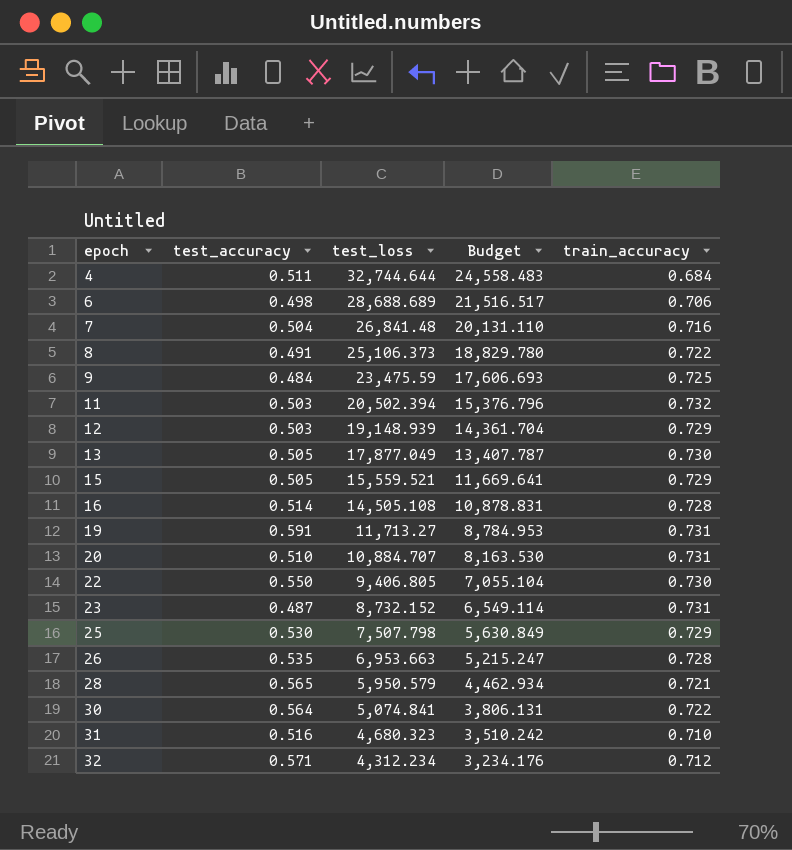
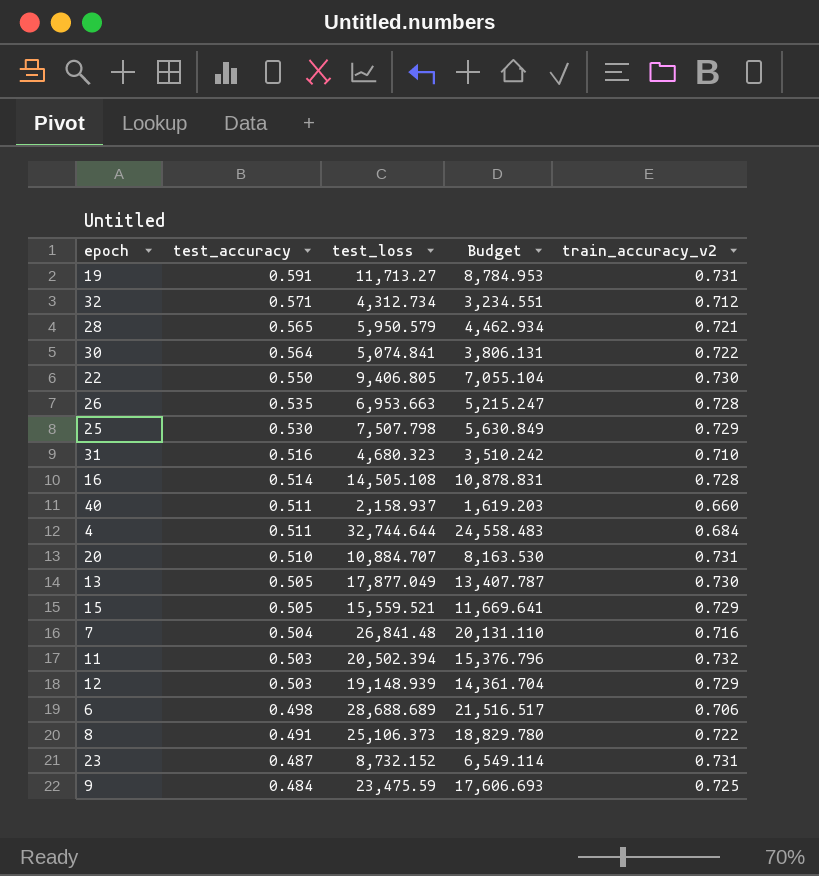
row order: epoch ascending -> test_accuracy descending
column name: train_accuracy -> train_accuracy_v2
32 | test_loss: 4,312.234 -> 4,312.734
32 | Budget: 3,234.176 -> 3,234.551
row 40: none -> 0.511 | 2,158.937 | 1,619.203 | 0.660

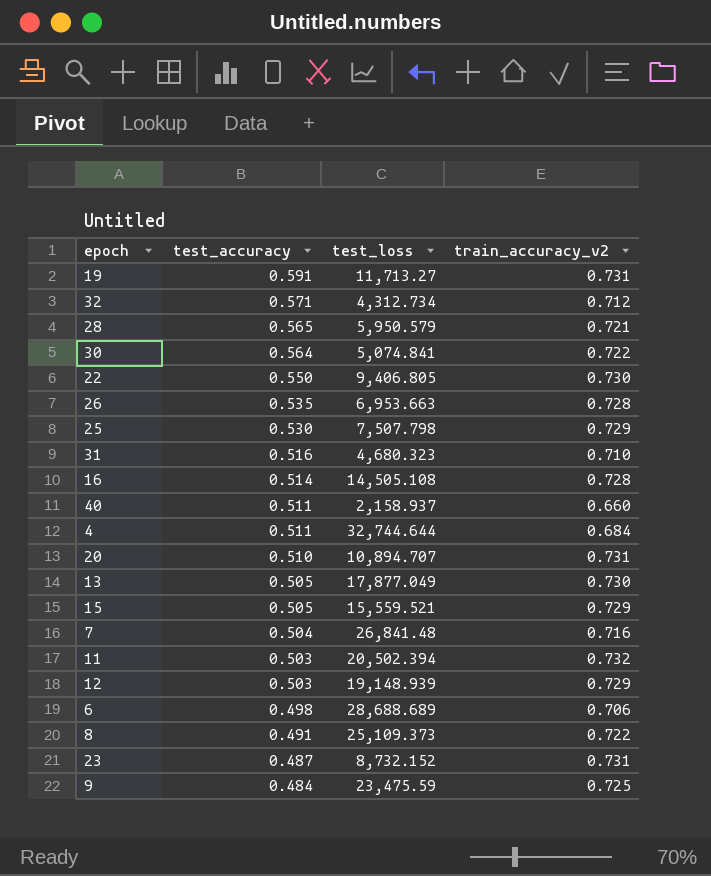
column Budget | formula: [test_loss] * 0.75 -> none
20 | test_loss: 10,884.707 -> 10,894.707
8 | test_loss: 25,106.373 -> 25,109.373

